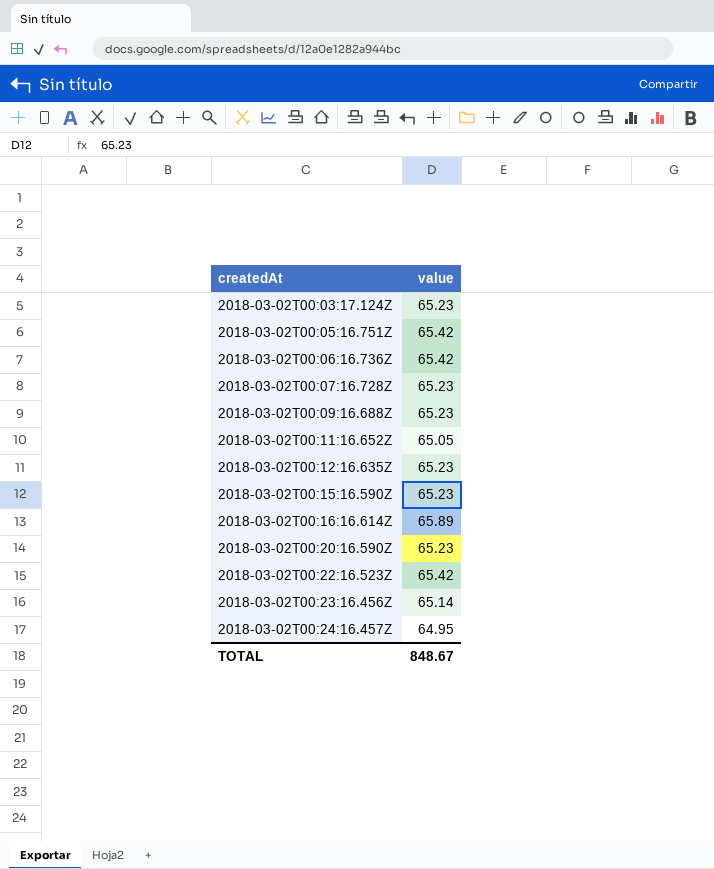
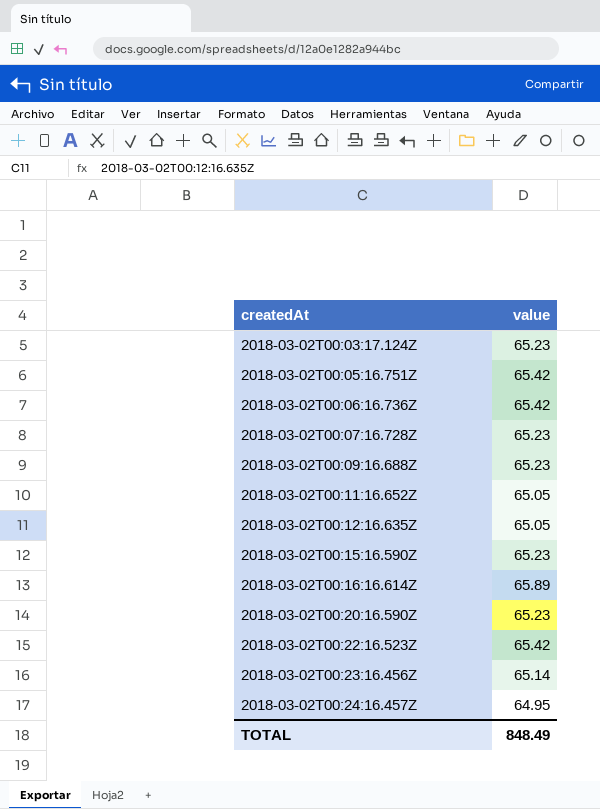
2018-03-02T00:12:16.635Z | value: 65.23 -> 65.05
TOTAL | value: 848.67 -> 848.49

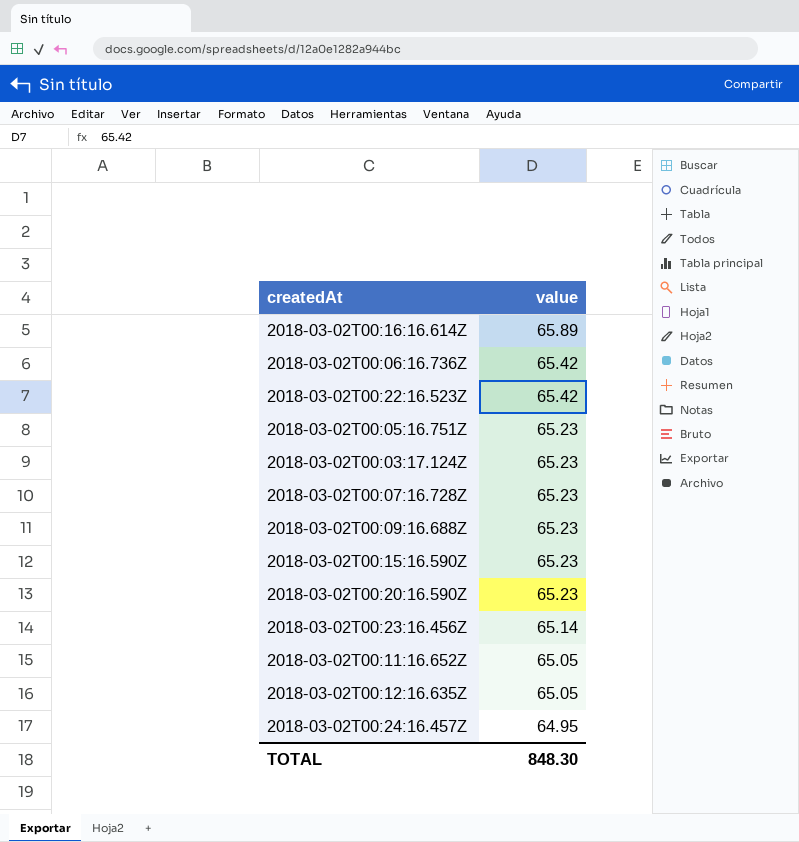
row order: createdAt ascending -> value descending
2018-03-02T00:05:16.751Z | value: 65.42 -> 65.23
TOTAL | value: 848.49 -> 848.30

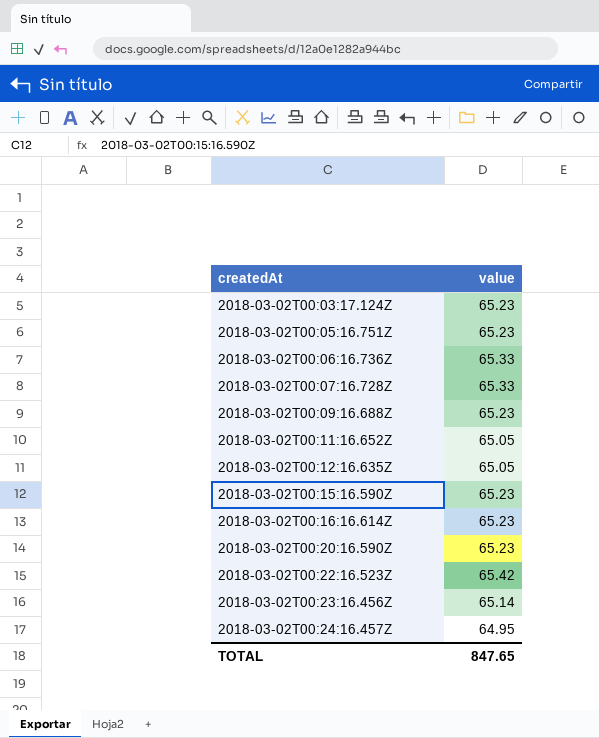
row order: value descending -> createdAt ascending
2018-03-02T00:06:16.736Z | value: 65.42 -> 65.33
2018-03-02T00:07:16.728Z | value: 65.23 -> 65.33
2018-03-02T00:16:16.614Z | value: 65.89 -> 65.23
TOTAL | value: 848.30 -> 847.65

